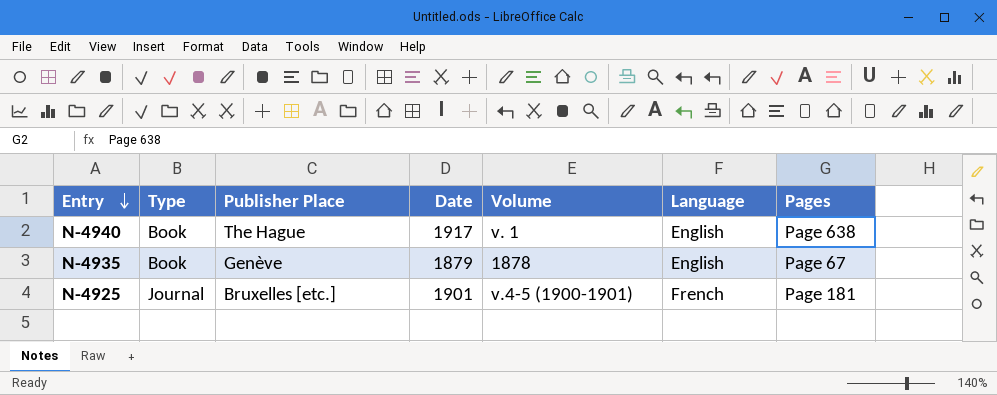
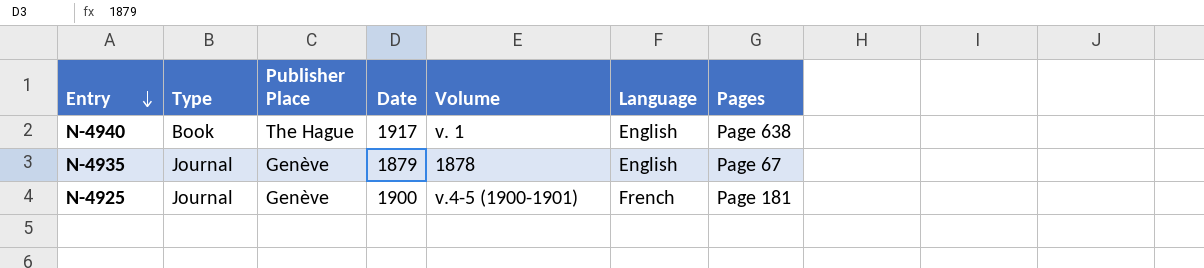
N-4935 | Type: Book -> Journal
N-4925 | Publisher Place: Bruxelles [etc.] -> Genève
N-4925 | Date: 1901 -> 1900

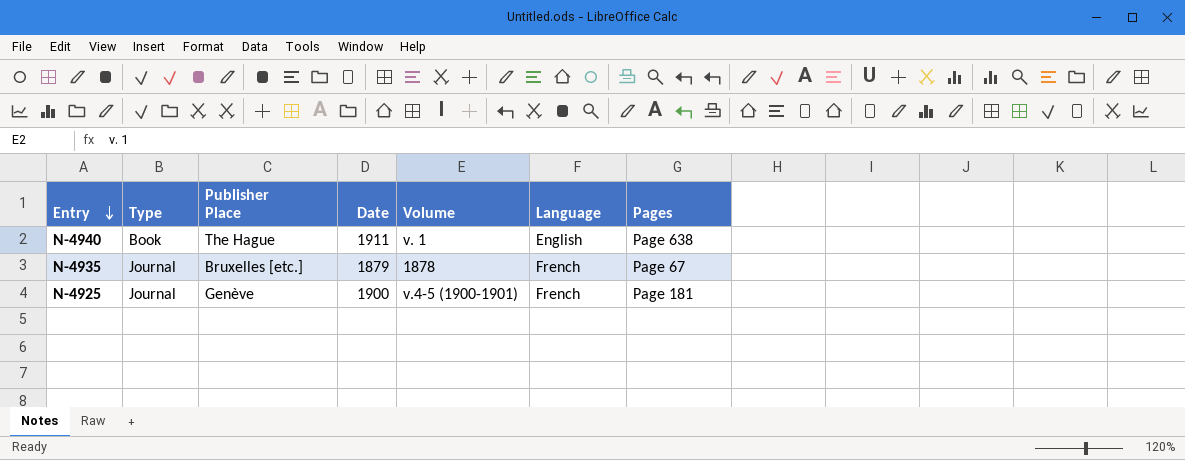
N-4940 | Date: 1917 -> 1911
N-4935 | Publisher Place: Genève -> Bruxelles [etc.]
N-4935 | Language: English -> French

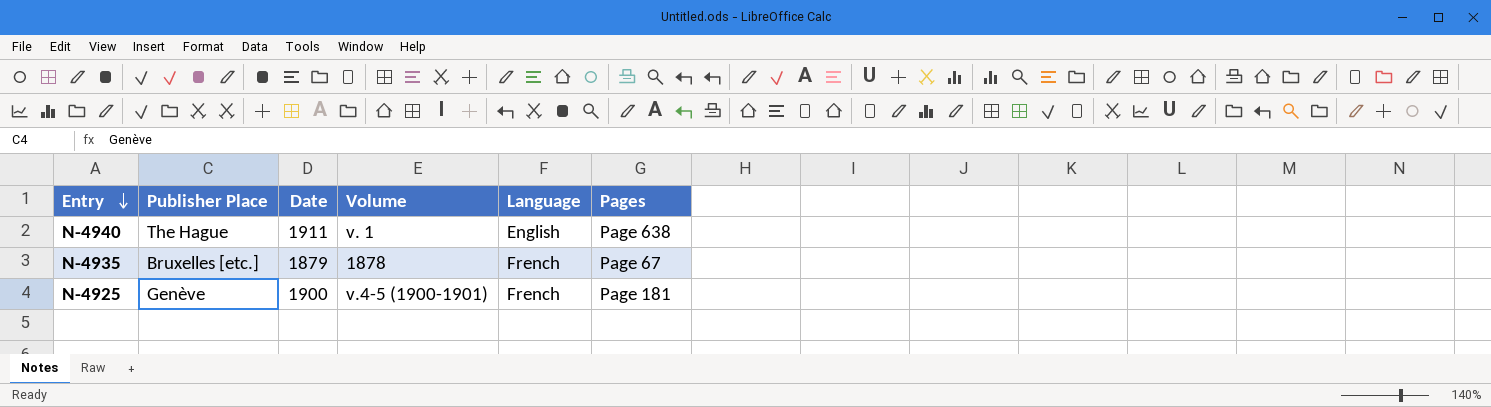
column Type | position: 2 -> none

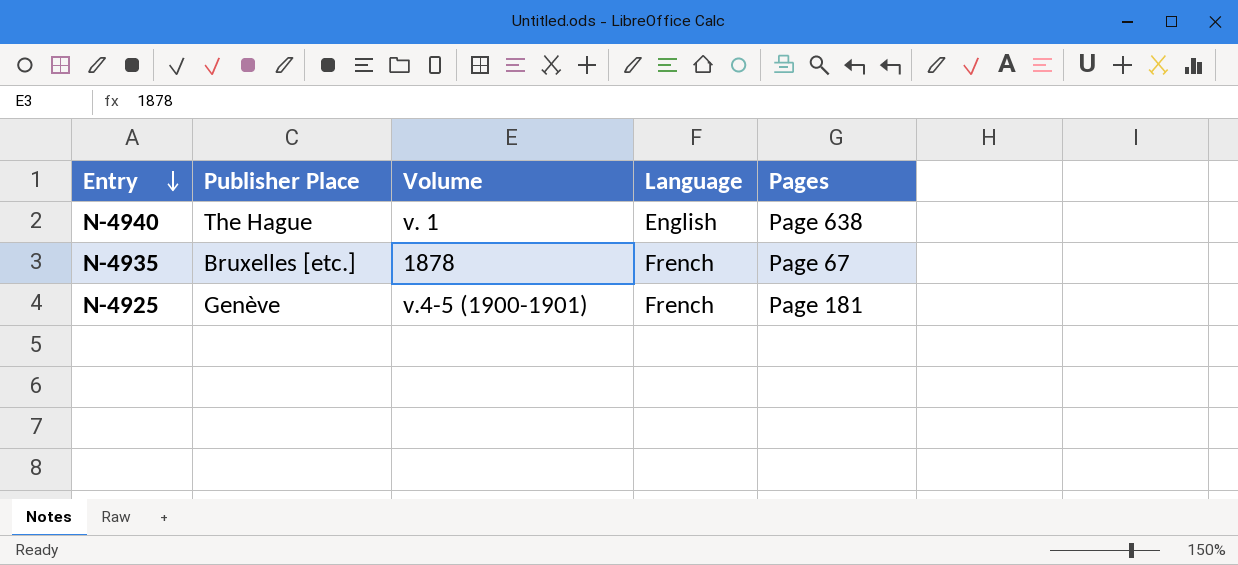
column Date | position: 3 -> none

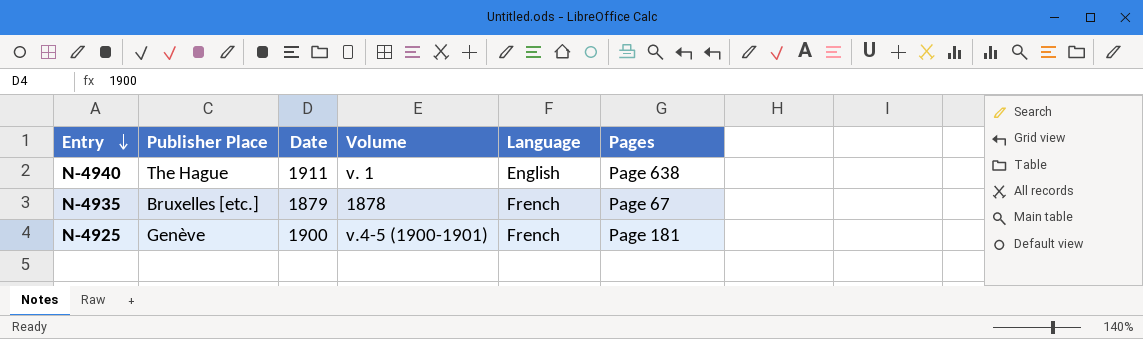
column Date | position: none -> 3

